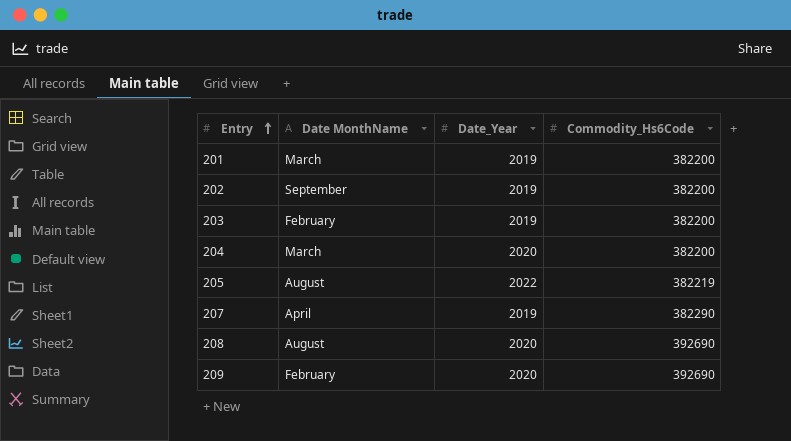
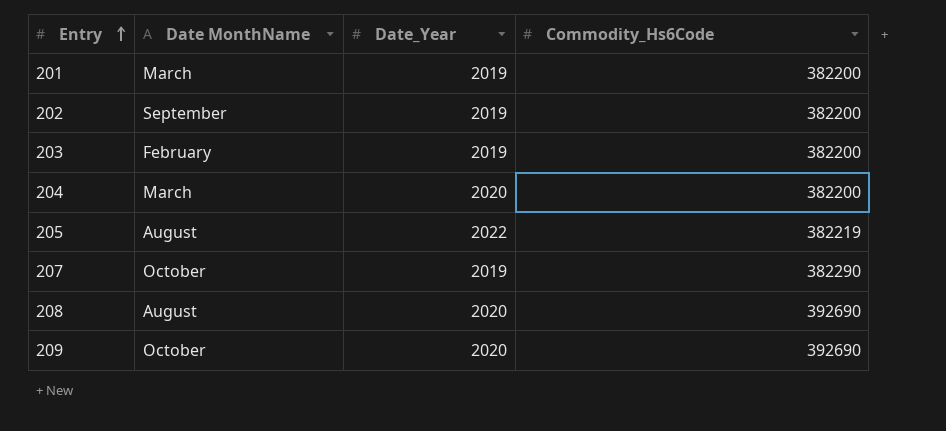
207 | Date MonthName: April -> October
209 | Date MonthName: February -> October

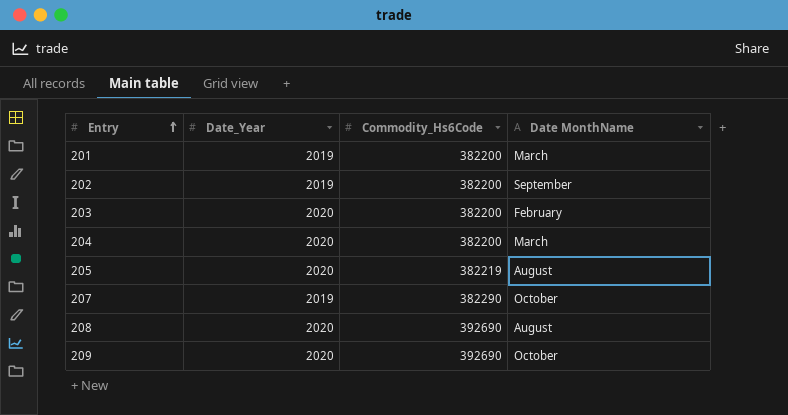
column Date MonthName | position: 2 -> 4
203 | Date_Year: 2019 -> 2020
205 | Date_Year: 2022 -> 2020

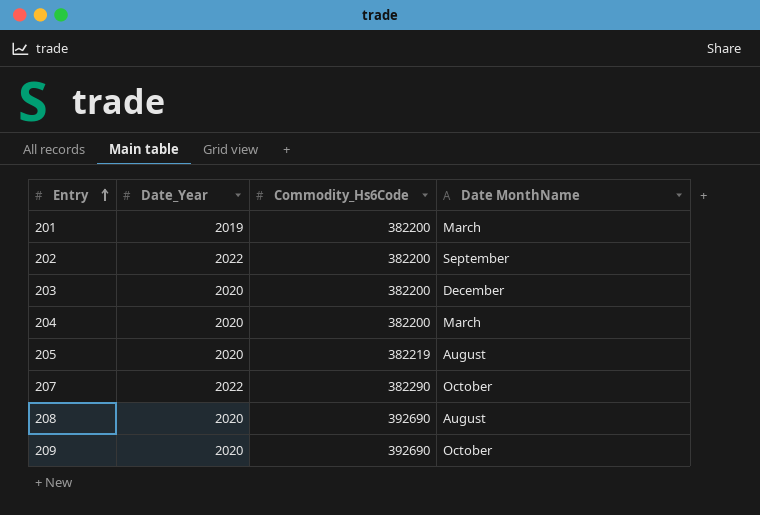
202 | Date_Year: 2019 -> 2022
203 | Date MonthName: February -> December
207 | Date_Year: 2019 -> 2022

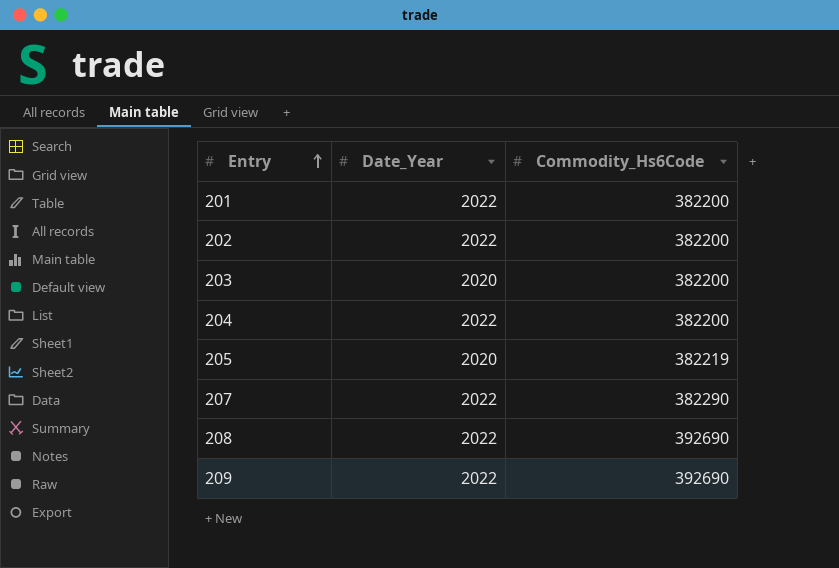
column Date MonthName | position: 4 -> none
201 | Date_Year: 2019 -> 2022
204 | Date_Year: 2020 -> 2022
208 | Date_Year: 2020 -> 2022
209 | Date_Year: 2020 -> 2022

